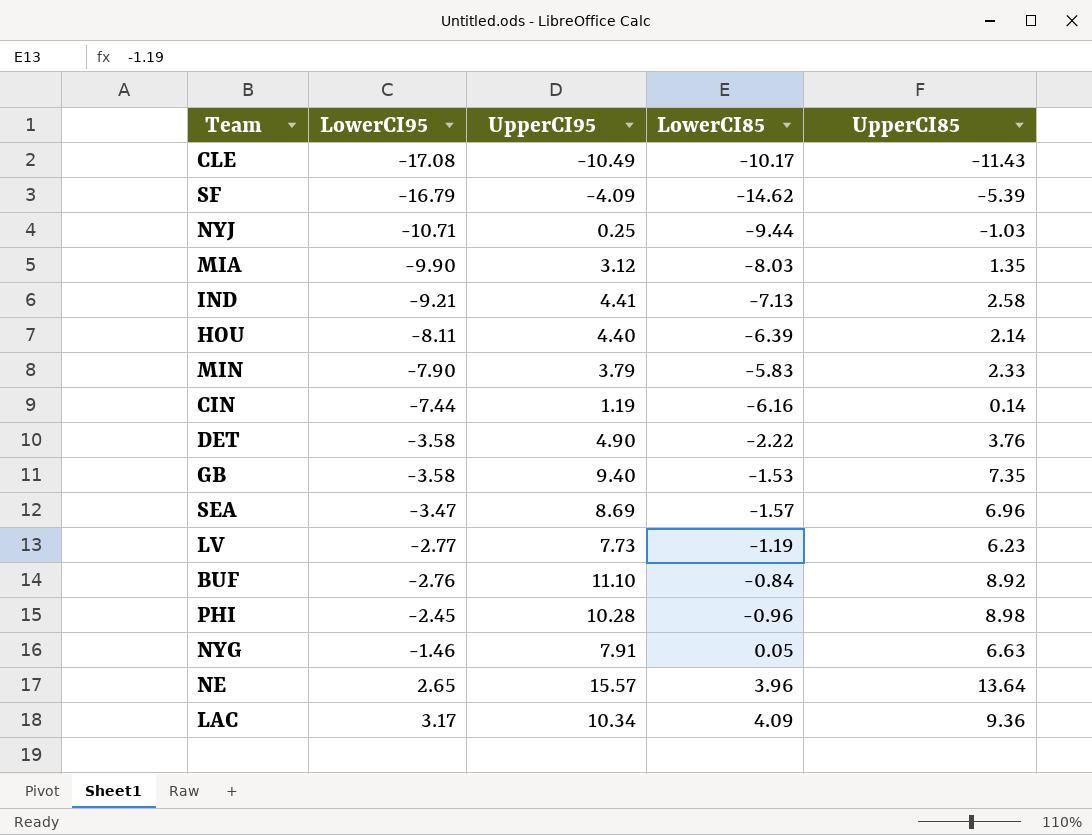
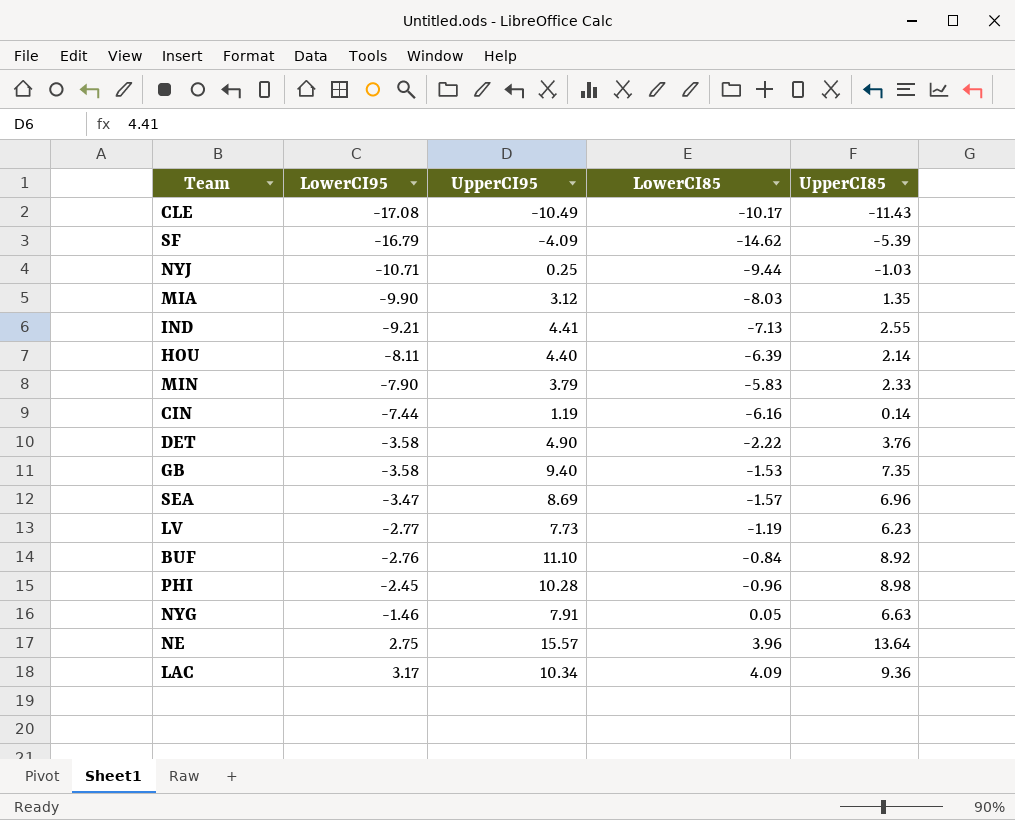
IND | UpperCI85: 2.58 -> 2.55
NE | LowerCI95: 2.65 -> 2.75

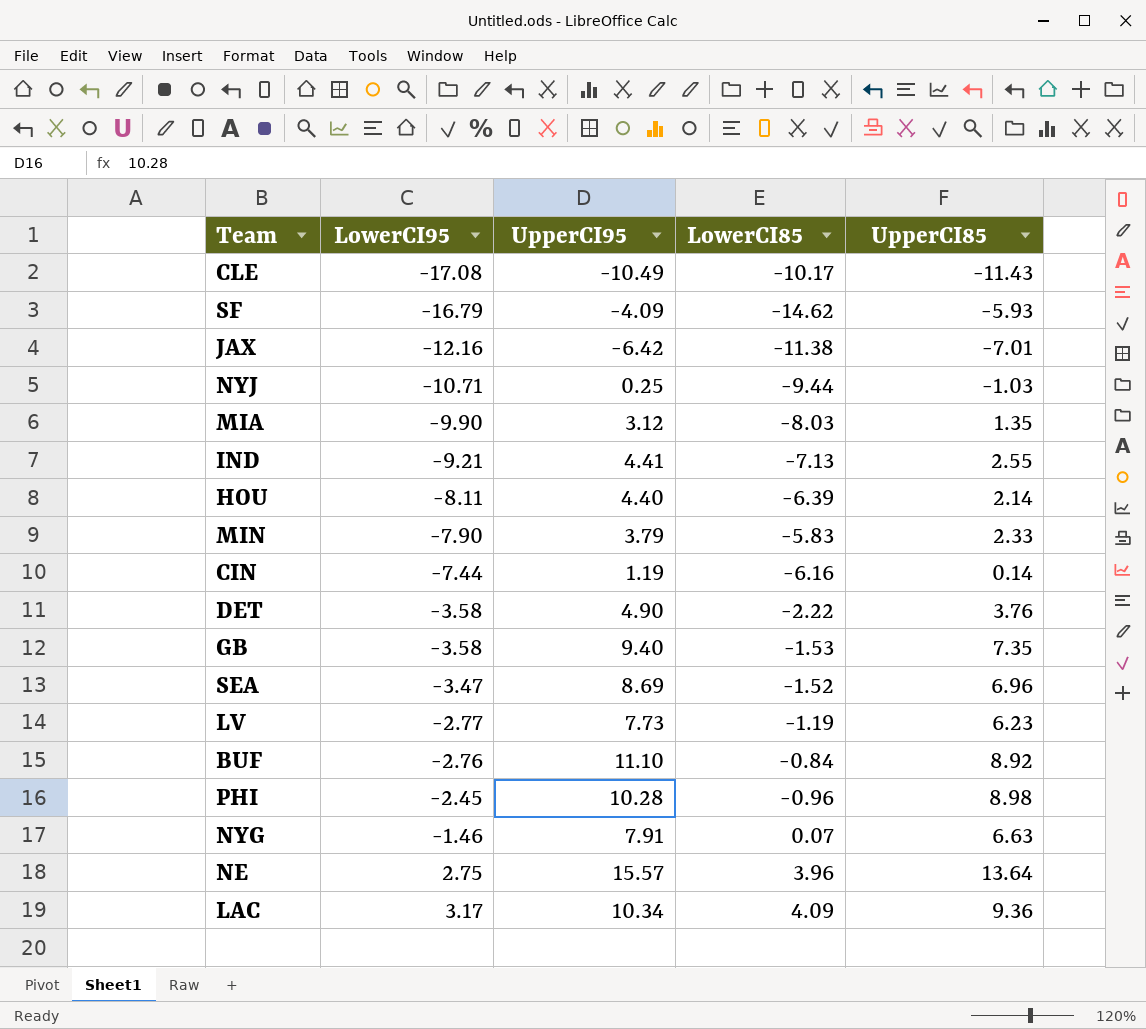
SF | UpperCI85: -5.39 -> -5.93
row JAX: none -> -12.16 | -6.42 | -11.38 | -7.01
SEA | LowerCI85: -1.57 -> -1.52
NYG | LowerCI85: 0.05 -> 0.07

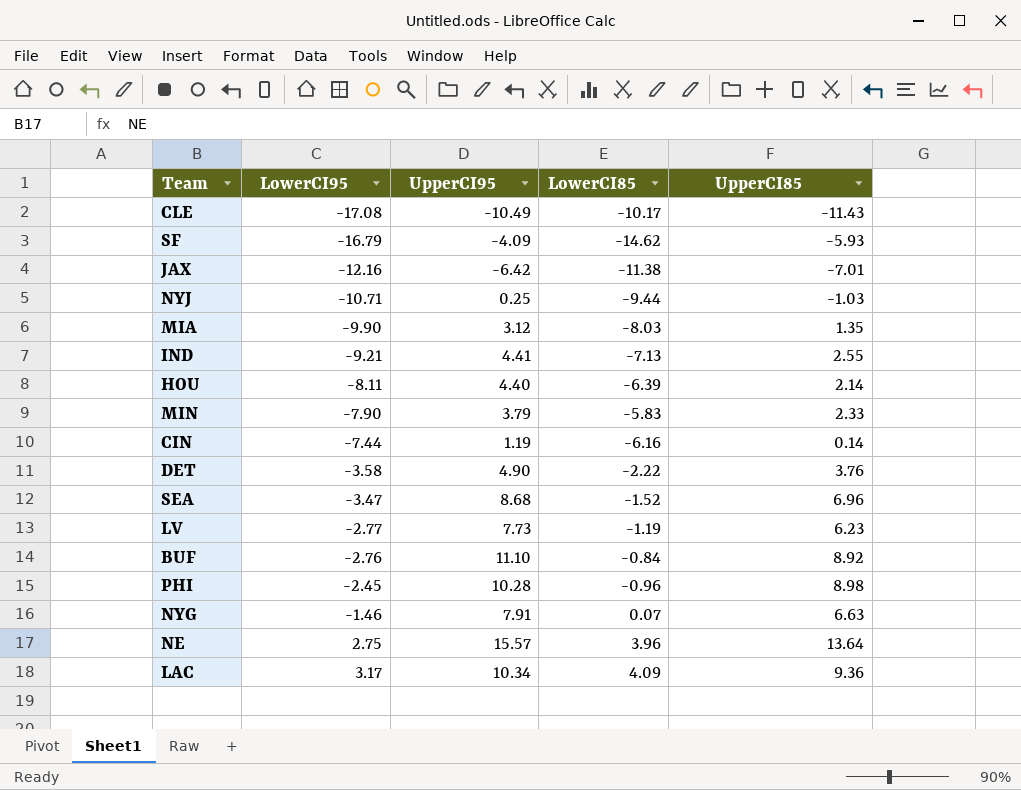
row GB: -3.58 | 9.40 | -1.53 | 7.35 -> none
SEA | UpperCI95: 8.69 -> 8.68

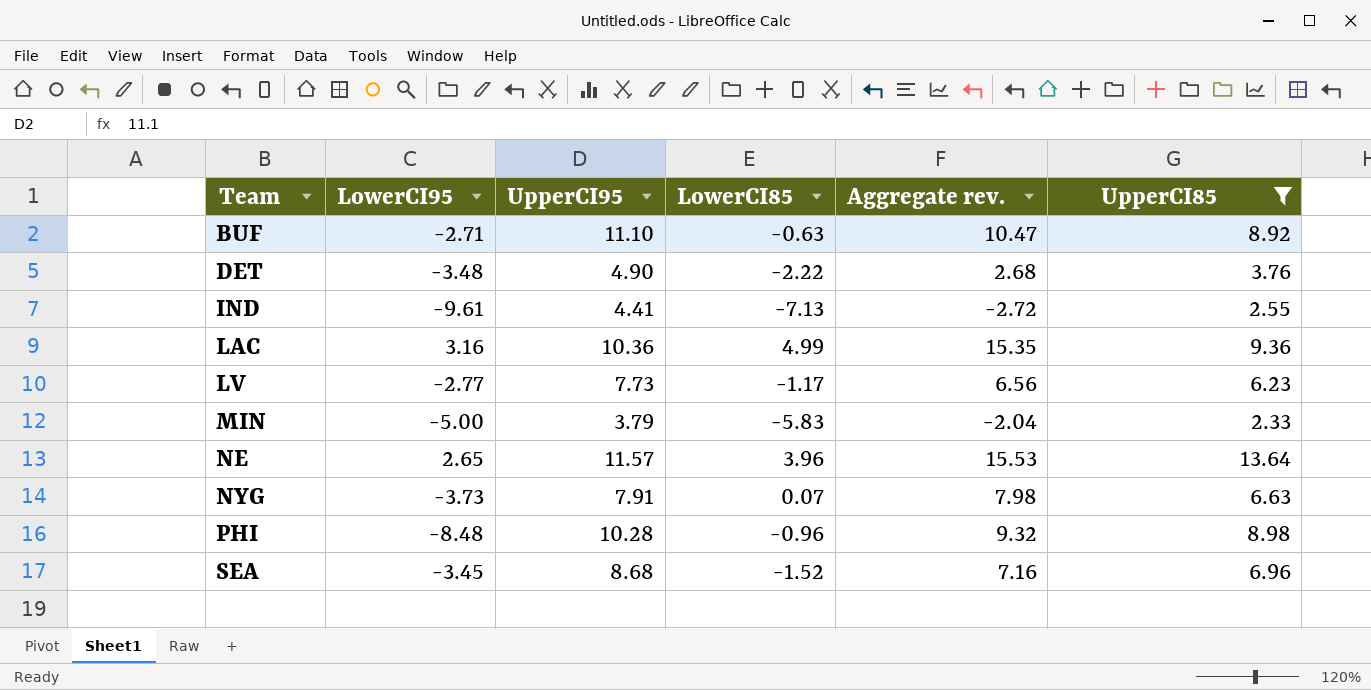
filter: none -> UpperCI85 >= 2.33
row order: LowerCI95 ascending -> Team ascending
column Aggregate rev. | formula: none -> [UpperCI95] + [LowerCI85]
BUF | LowerCI95: -2.76 -> -2.71
BUF | LowerCI85: -0.84 -> -0.63
DET | LowerCI95: -3.58 -> -3.48
IND | LowerCI95: -9.21 -> -9.61
LAC | LowerCI95: 3.17 -> 3.16
LAC | UpperCI95: 10.34 -> 10.36
LAC | LowerCI85: 4.09 -> 4.99
LV | LowerCI85: -1.19 -> -1.17
MIN | LowerCI95: -7.90 -> -5.00
NE | LowerCI95: 2.75 -> 2.65
NE | UpperCI95: 15.57 -> 11.57
NYG | LowerCI95: -1.46 -> -3.73
PHI | LowerCI95: -2.45 -> -8.48
SEA | LowerCI95: -3.47 -> -3.45

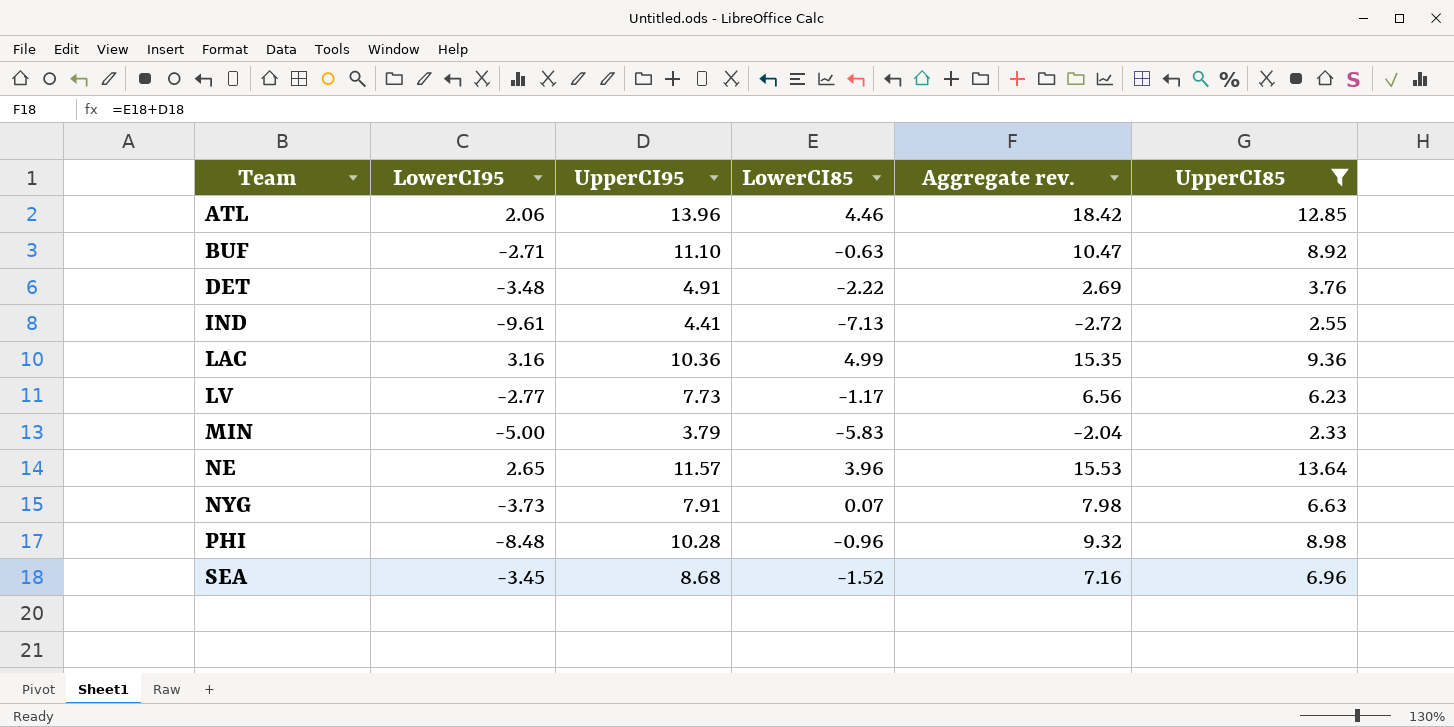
row ATL: none -> 2.06 | 13.96 | 4.46 | 18.42 | 12.85
DET | UpperCI95: 4.90 -> 4.91
DET | Aggregate rev.: 2.68 -> 2.69

